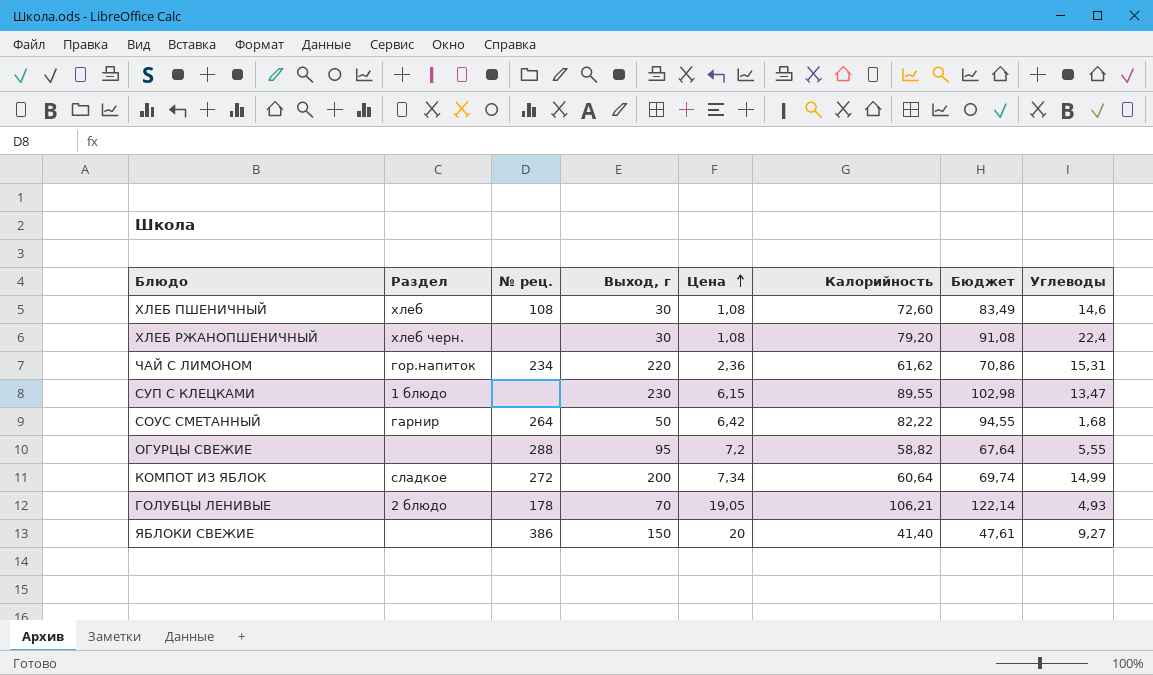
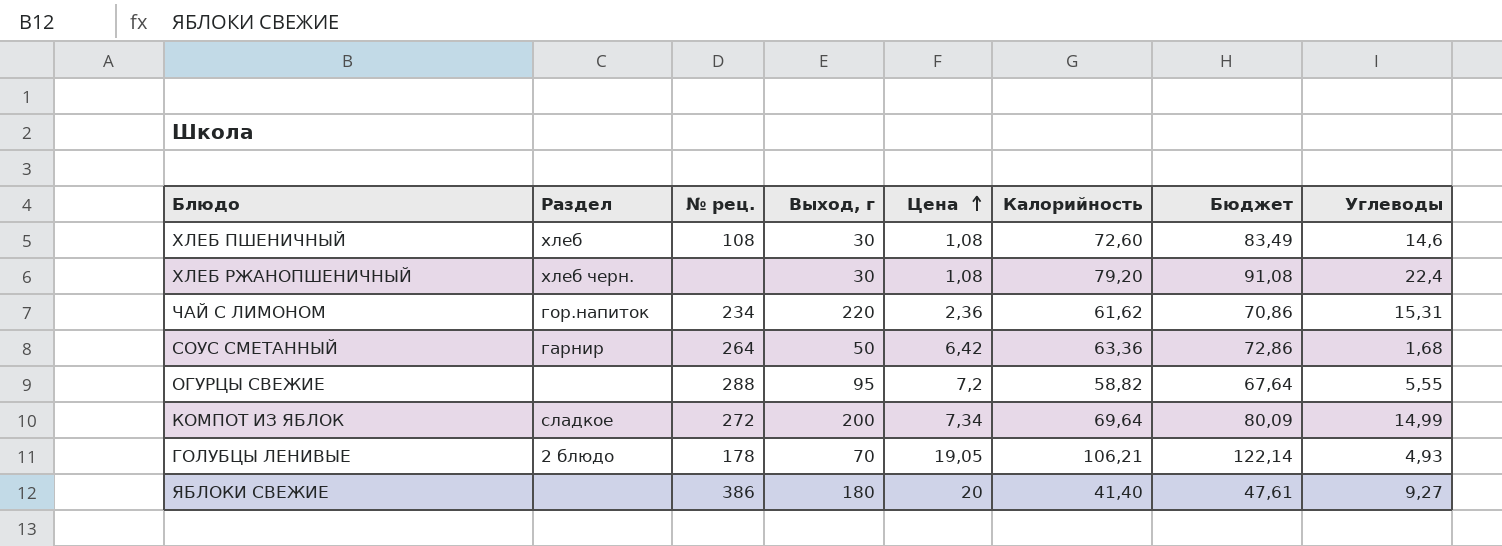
row СУП С КЛЕЦКАМИ: 1 блюдо | none | 230 | 6,15 | 89,55 | 102,98 | 13,47 -> none
СОУС СМЕТАННЫЙ | Калорийность: 82,22 -> 63,36
СОУС СМЕТАННЫЙ | Бюджет: 94,55 -> 72,86
КОМПОТ ИЗ ЯБЛОК | Калорийность: 60,64 -> 69,64
КОМПОТ ИЗ ЯБЛОК | Бюджет: 69,74 -> 80,09
ЯБЛОКИ СВЕЖИЕ | Выход, г: 150 -> 180

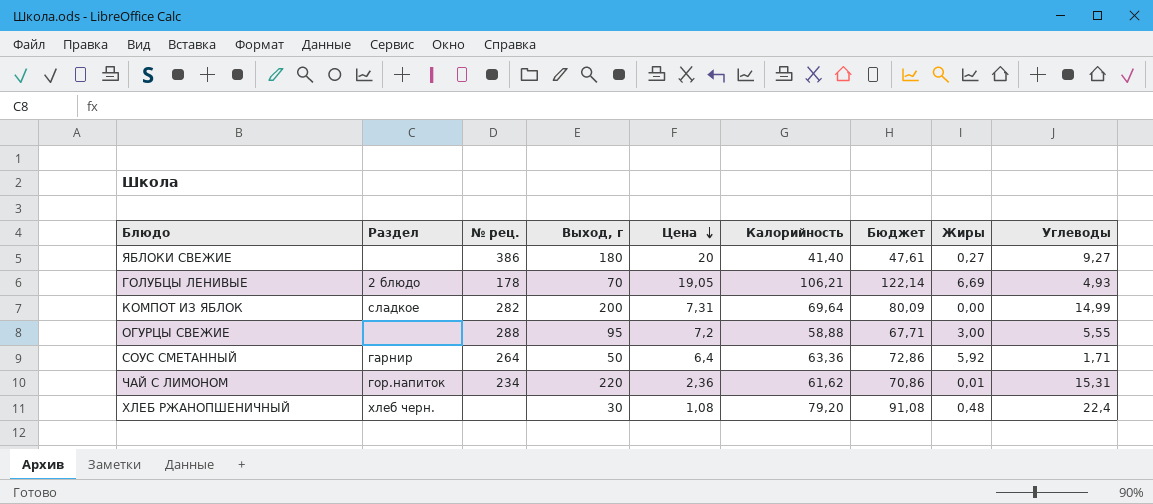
row order: Цена ascending -> Цена descending
column Жиры | position: none -> 8
row ХЛЕБ ПШЕНИЧНЫЙ: хлеб | 108 | 30 | 1,08 | 72,60 | 83,49 | 14,6 -> none
КОМПОТ ИЗ ЯБЛОК | № рец.: 272 -> 282
КОМПОТ ИЗ ЯБЛОК | Цена: 7,34 -> 7,31
ОГУРЦЫ СВЕЖИЕ | Калорийность: 58,82 -> 58,88
ОГУРЦЫ СВЕЖИЕ | Бюджет: 67,64 -> 67,71
СОУС СМЕТАННЫЙ | Цена: 6,42 -> 6,4
СОУС СМЕТАННЫЙ | Углеводы: 1,68 -> 1,71

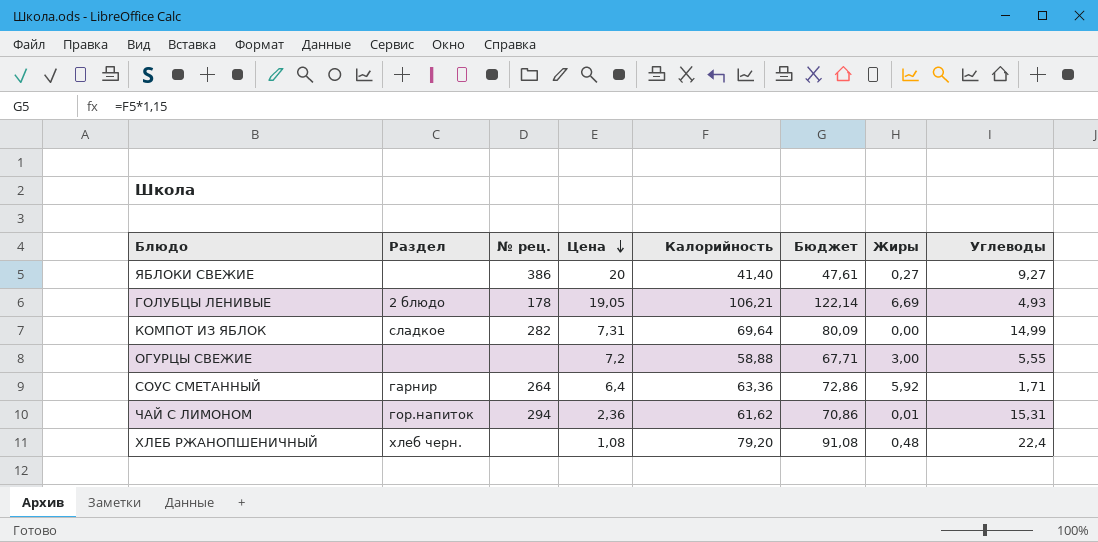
column Выход, г | position: 4 -> none
ОГУРЦЫ СВЕЖИЕ | № рец.: 288 -> none
ЧАЙ С ЛИМОНОМ | № рец.: 234 -> 294

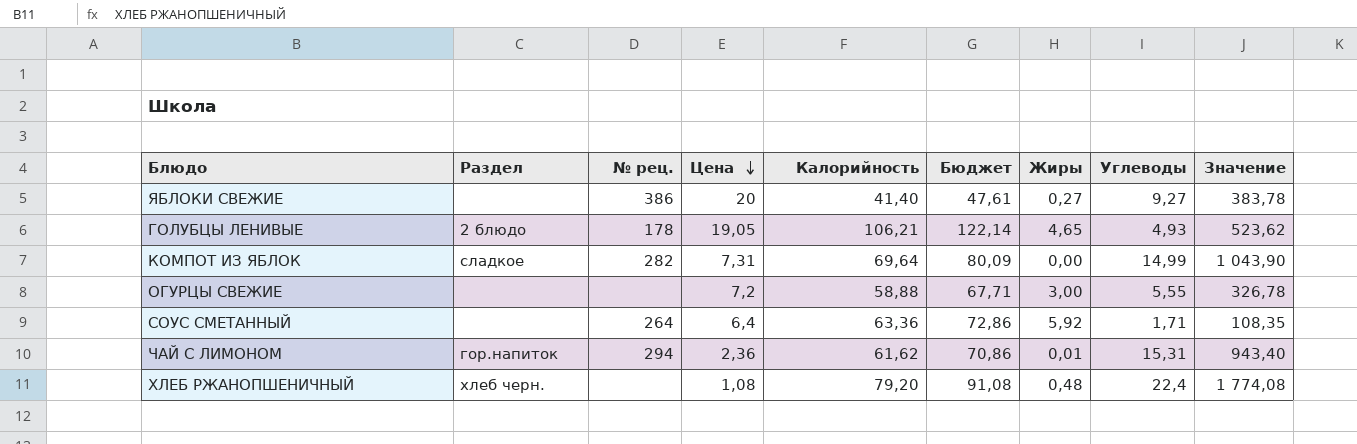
column Значение | formula: none -> [Калорийность] * [Углеводы]
ГОЛУБЦЫ ЛЕНИВЫЕ | Жиры: 6,69 -> 4,65
СОУС СМЕТАННЫЙ | Раздел: гарнир -> none

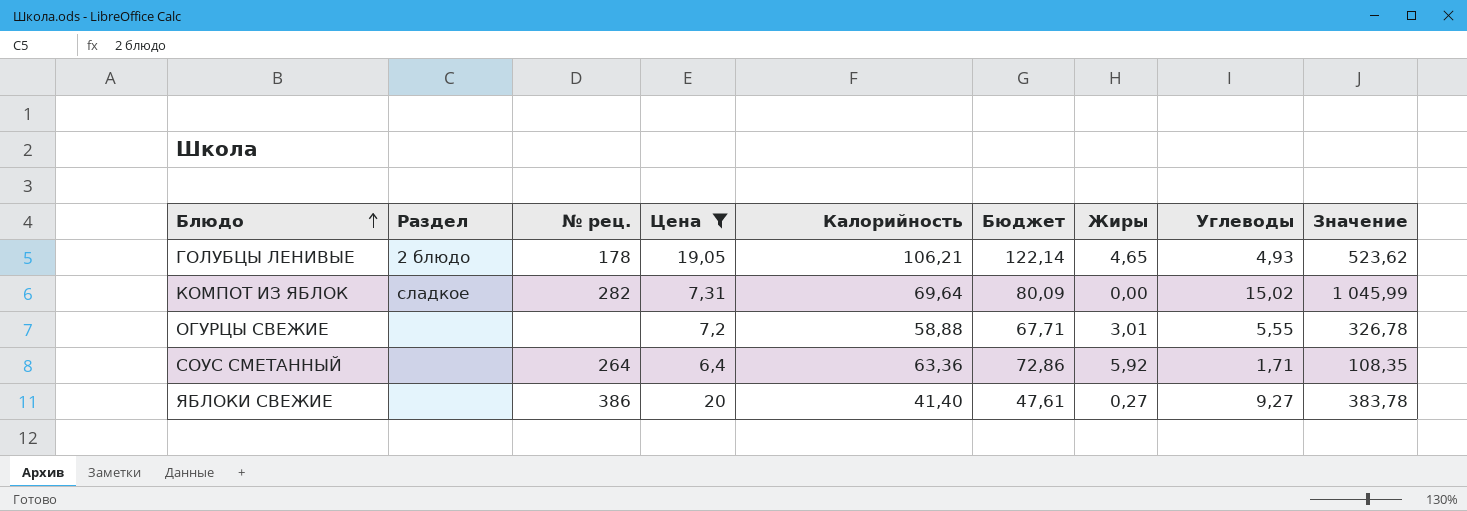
filter: none -> Цена >= 6,4
row order: Цена descending -> Блюдо ascending
КОМПОТ ИЗ ЯБЛОК | Углеводы: 14,99 -> 15,02
КОМПОТ ИЗ ЯБЛОК | Значение: 1 043,90 -> 1 045,99
ОГУРЦЫ СВЕЖИЕ | Жиры: 3,00 -> 3,01

